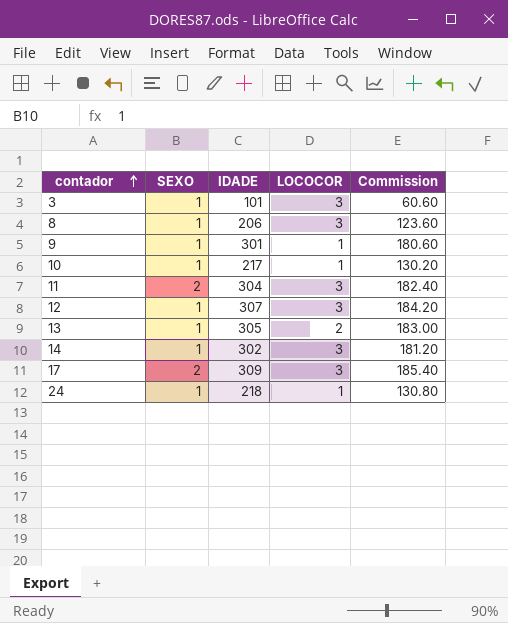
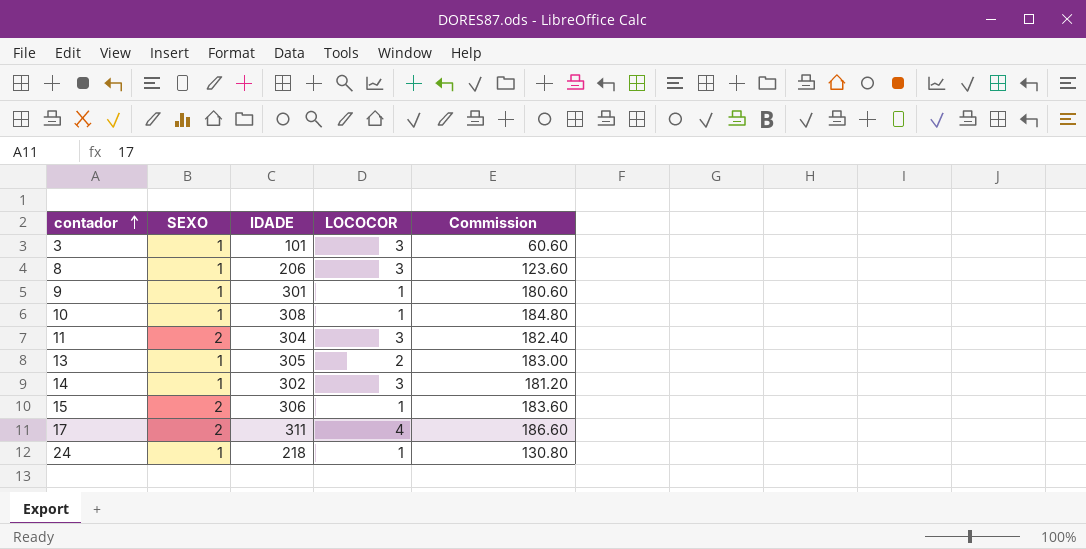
row 12: 1 | 307 | 3 | 184.20 -> none
10 | IDADE: 217 -> 308
10 | Commission: 130.20 -> 184.80
row 15: none -> 2 | 306 | 1 | 183.60
17 | IDADE: 309 -> 311
17 | LOCOCOR: 3 -> 4
17 | Commission: 185.40 -> 186.60

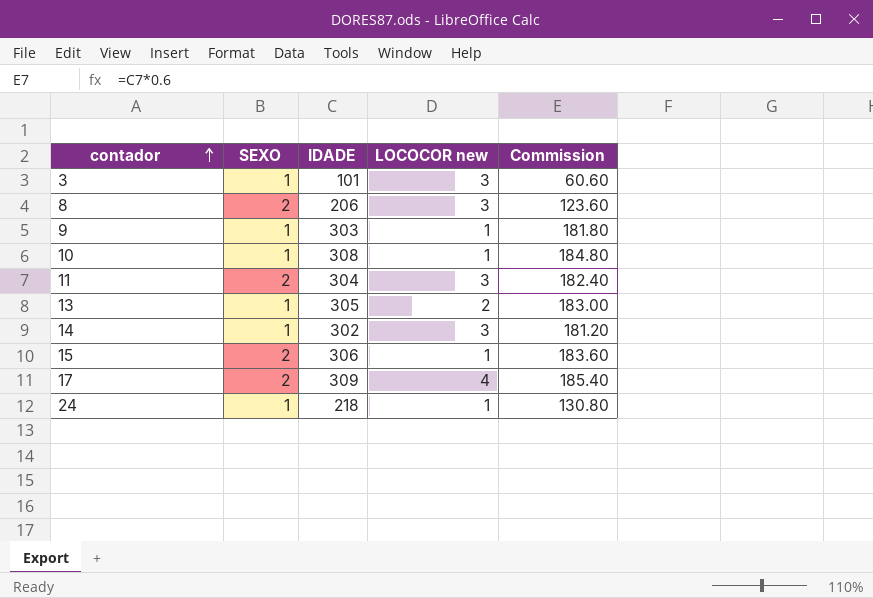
column name: LOCOCOR -> LOCOCOR new
8 | SEXO: 1 -> 2
9 | IDADE: 301 -> 303
9 | Commission: 180.60 -> 181.80
17 | IDADE: 311 -> 309
17 | Commission: 186.60 -> 185.40

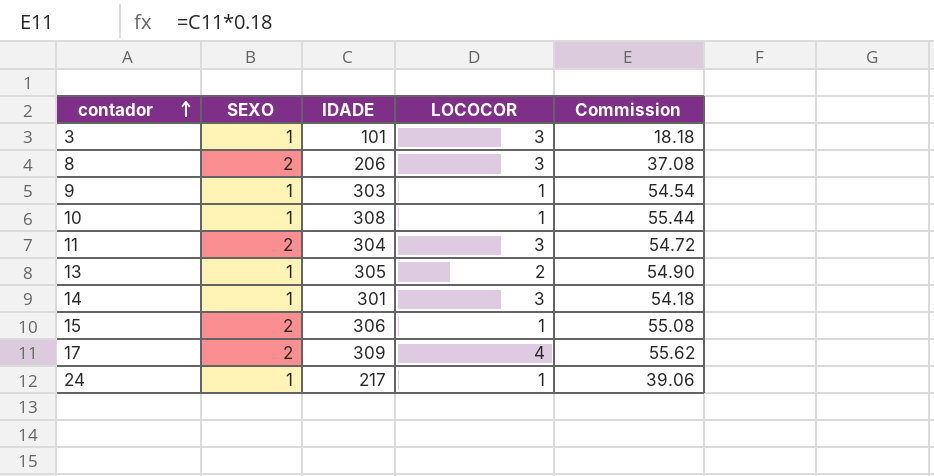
column name: LOCOCOR new -> LOCOCOR
column Commission | formula: [IDADE] * 0.6 -> [IDADE] * 0.18
14 | IDADE: 302 -> 301
24 | IDADE: 218 -> 217

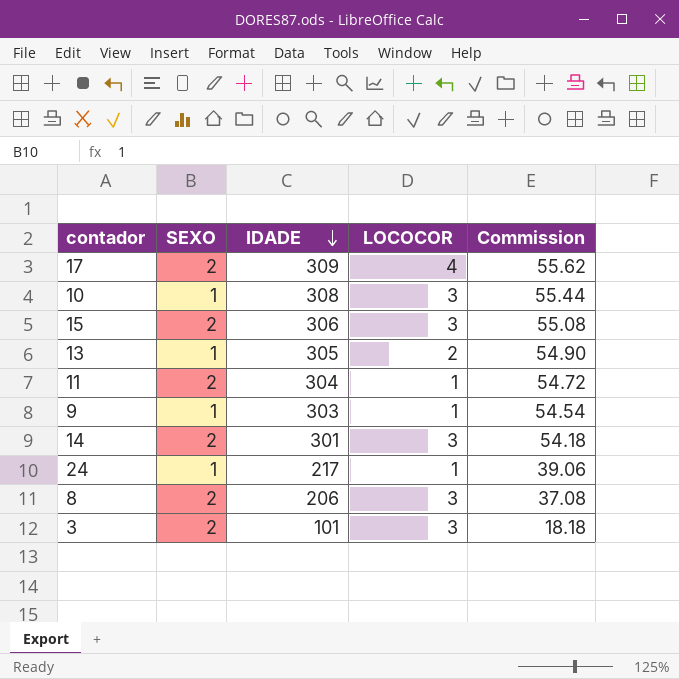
row order: contador ascending -> IDADE descending
10 | LOCOCOR: 1 -> 3
15 | LOCOCOR: 1 -> 3
11 | LOCOCOR: 3 -> 1
14 | SEXO: 1 -> 2
3 | SEXO: 1 -> 2

